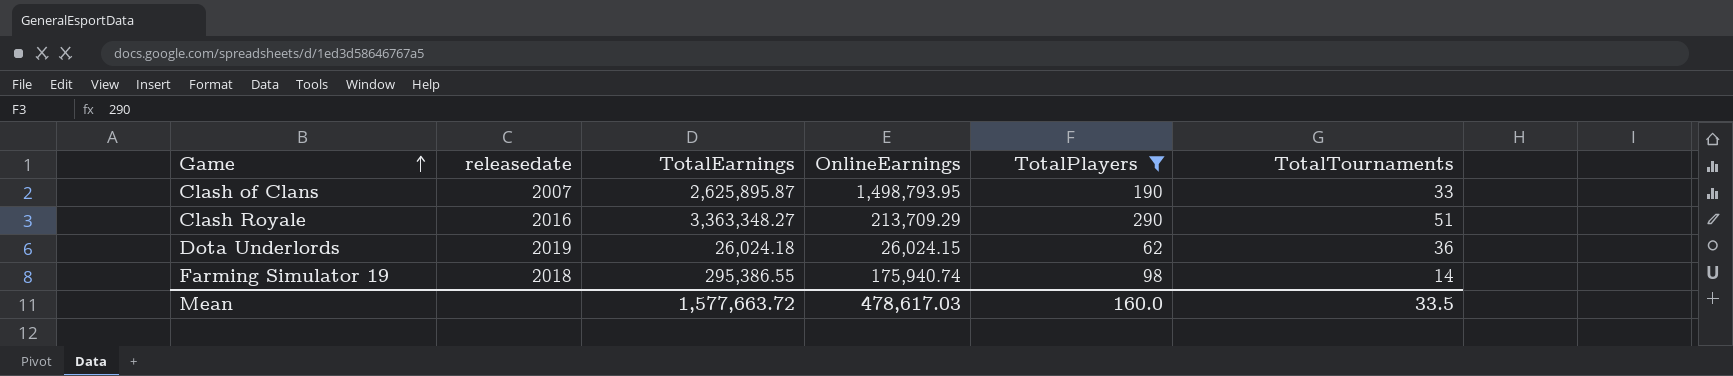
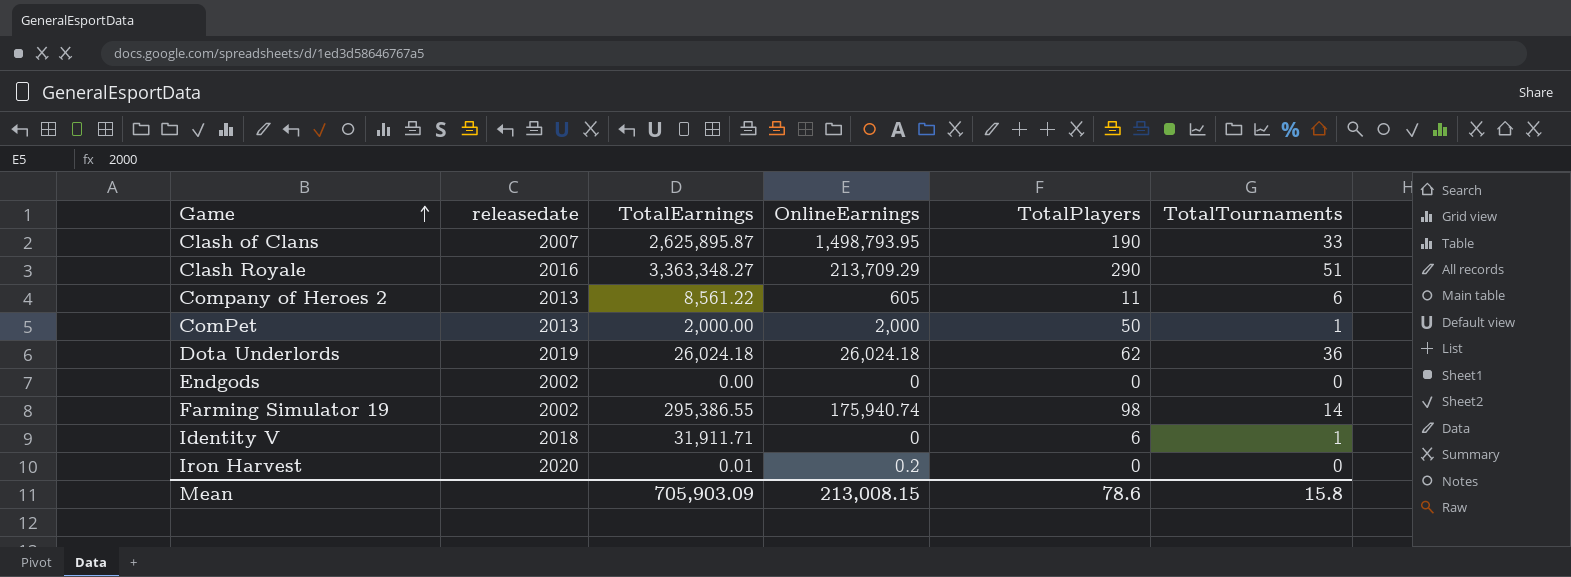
filter: TotalPlayers >= 62 -> none
Dota Underlords | OnlineEarnings: 26,024.15 -> 26,024.18
Farming Simulator 19 | releasedate: 2018 -> 2002
Mean | TotalEarnings: 1,577,663.72 -> 705,903.09
Mean | OnlineEarnings: 478,617.03 -> 213,008.15
Mean | TotalPlayers: 160.0 -> 78.6
Mean | TotalTournaments: 33.5 -> 15.8

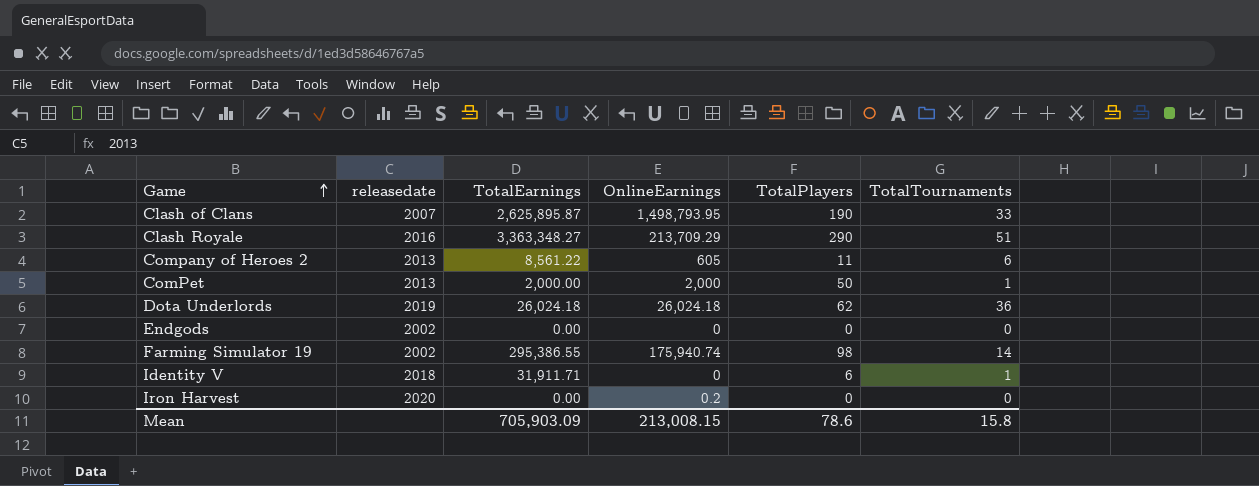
Iron Harvest | TotalEarnings: 0.01 -> 0.00

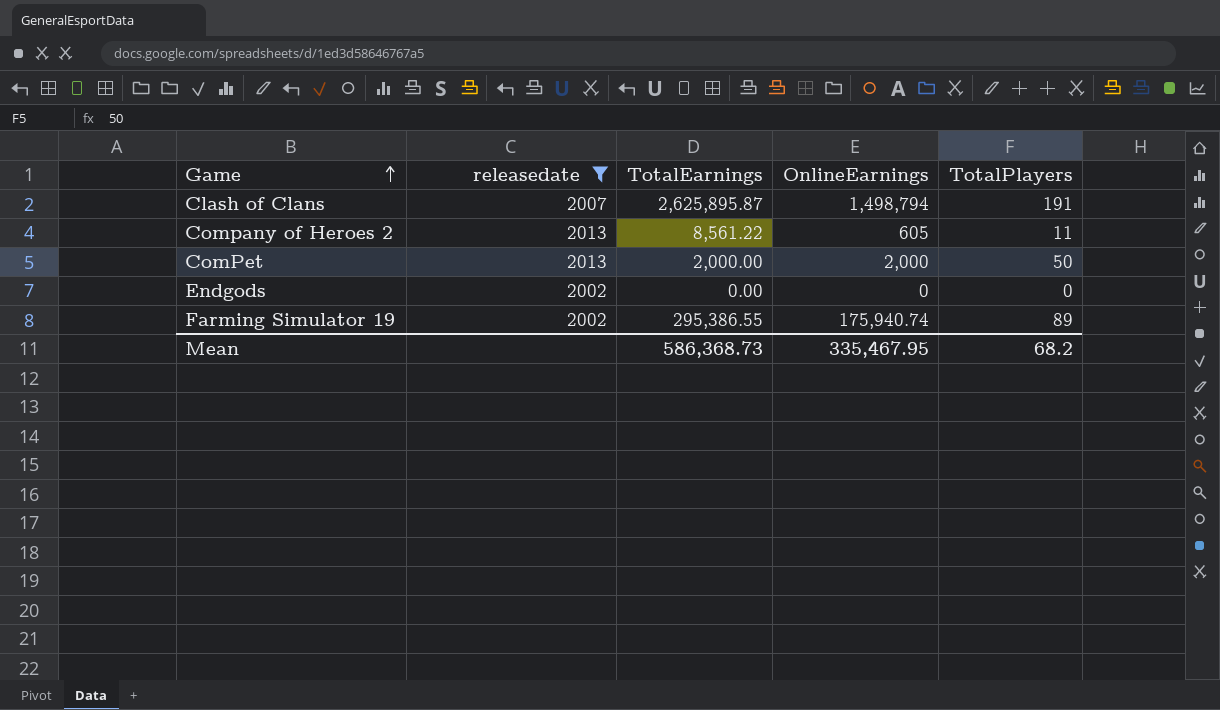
filter: none -> releasedate <= 2013
column TotalTournaments | position: 6 -> none
Clash of Clans | OnlineEarnings: 1,498,793.95 -> 1,498,794
Clash of Clans | TotalPlayers: 190 -> 191
Farming Simulator 19 | TotalPlayers: 98 -> 89
Mean | TotalEarnings: 705,903.09 -> 586,368.73
Mean | OnlineEarnings: 213,008.15 -> 335,467.95
Mean | TotalPlayers: 78.6 -> 68.2

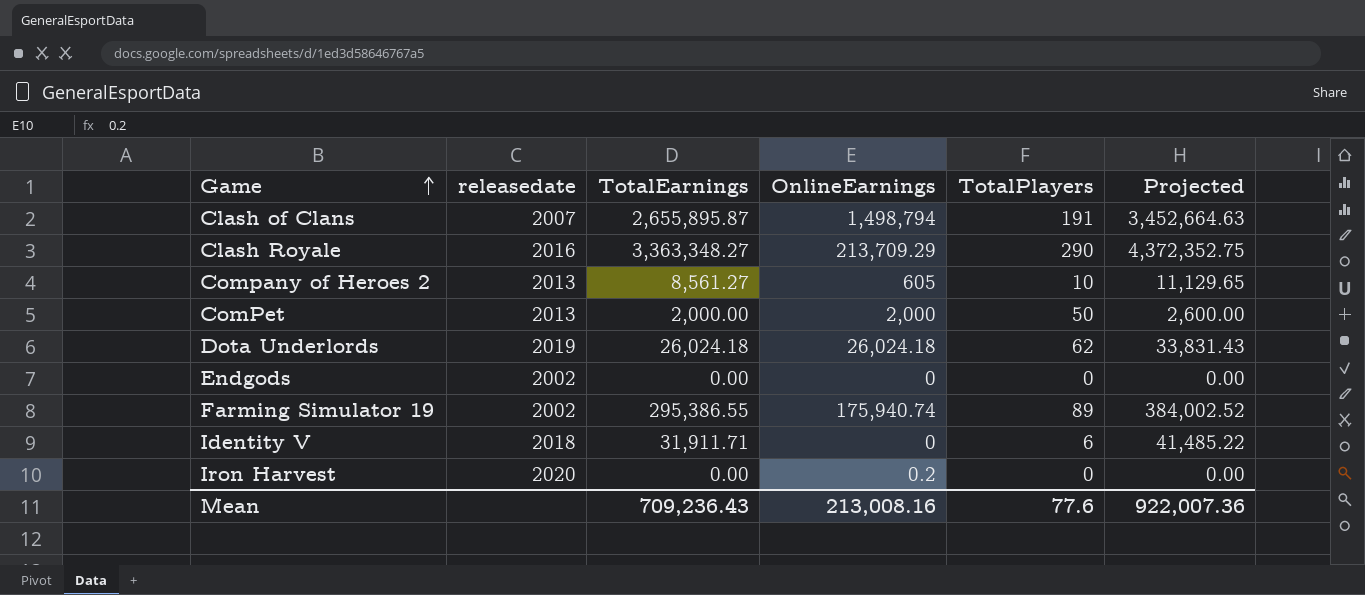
filter: releasedate <= 2013 -> none
column Projected | formula: none -> [TotalEarnings] * 1.3
Clash of Clans | TotalEarnings: 2,625,895.87 -> 2,655,895.87
Company of Heroes 2 | TotalEarnings: 8,561.22 -> 8,561.27
Company of Heroes 2 | TotalPlayers: 11 -> 10
Mean | TotalEarnings: 586,368.73 -> 709,236.43
Mean | OnlineEarnings: 335,467.95 -> 213,008.16
Mean | TotalPlayers: 68.2 -> 77.6

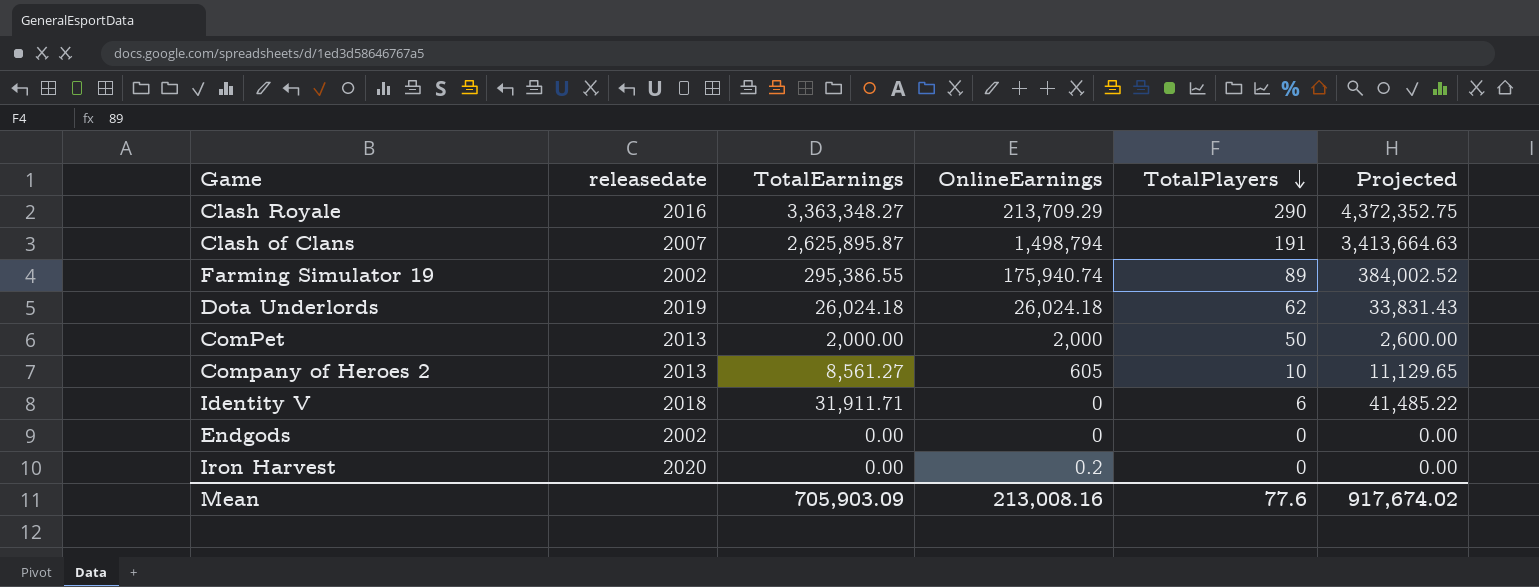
row order: Game ascending -> TotalPlayers descending
Clash of Clans | TotalEarnings: 2,655,895.87 -> 2,625,895.87
Clash of Clans | Projected: 3,452,664.63 -> 3,413,664.63
Mean | TotalEarnings: 709,236.43 -> 705,903.09
Mean | Projected: 922,007.36 -> 917,674.02

